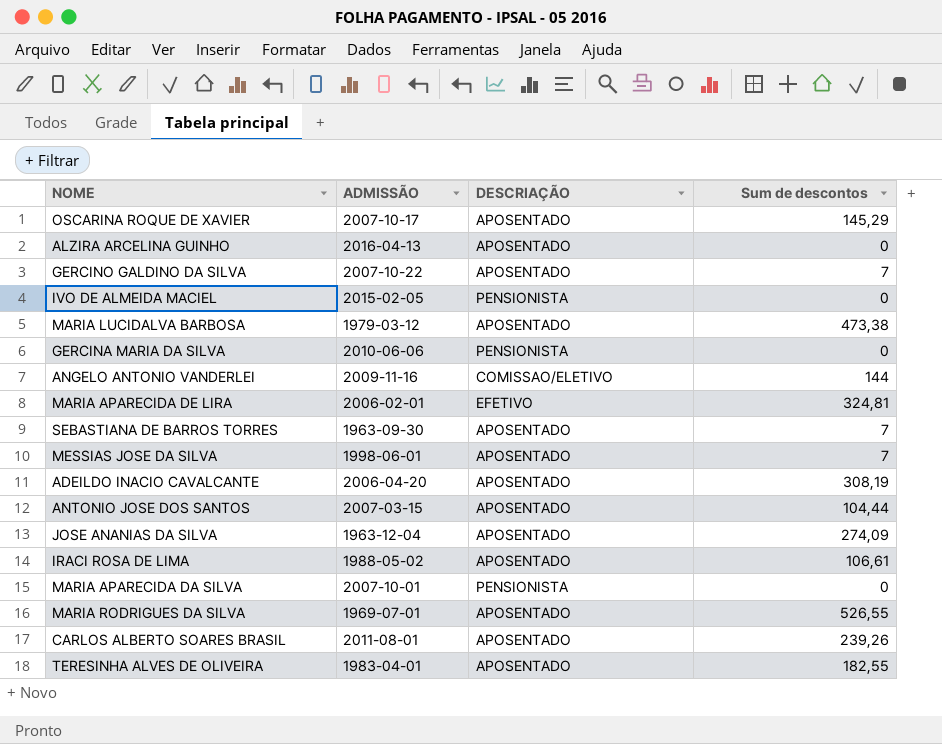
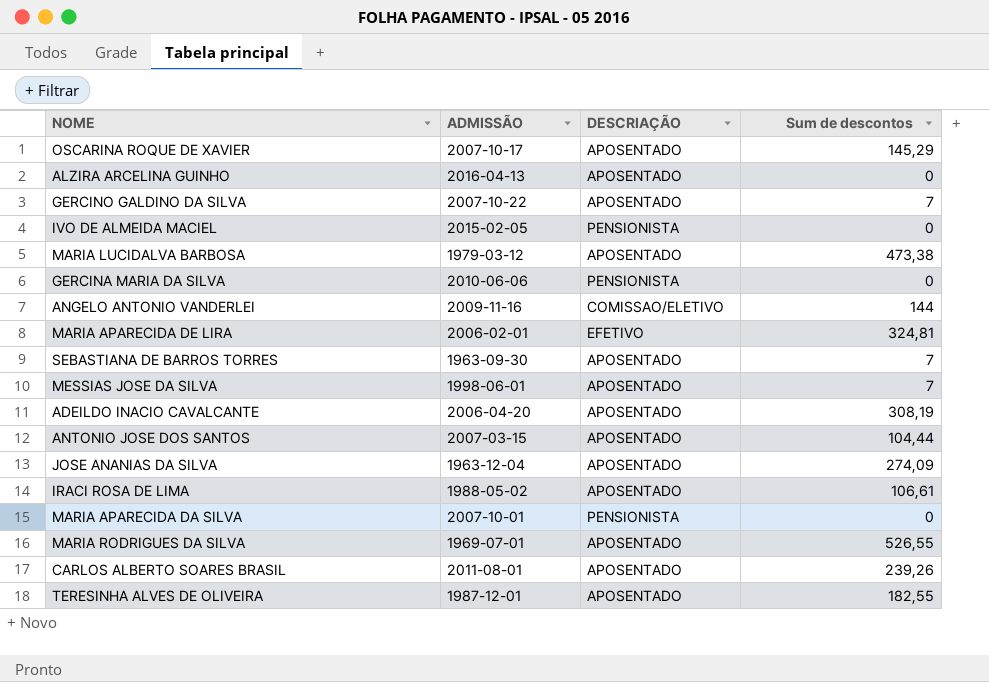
TERESINHA ALVES DE OLIVEIRA | ADMISSÃO: 1983-04-01 -> 1987-12-01

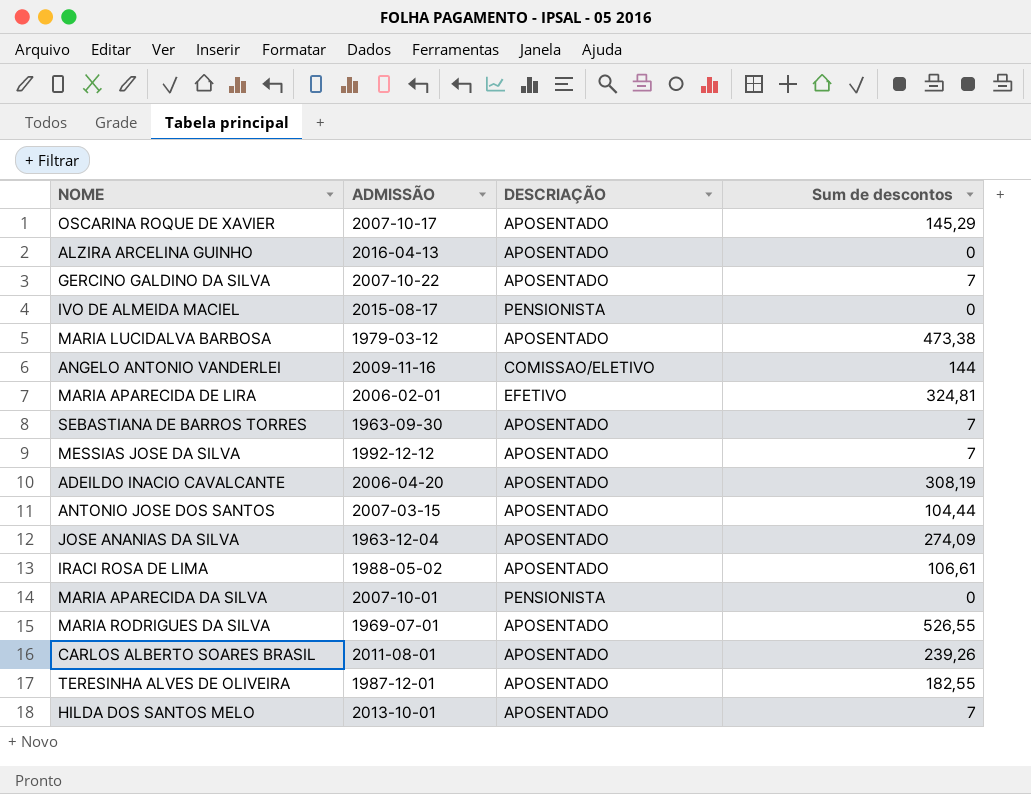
row GERCINA MARIA DA SILVA: 2010-06-06 | PENSIONISTA | 0 -> none
IVO DE ALMEIDA MACIEL | ADMISSÃO: 2015-02-05 -> 2015-08-17
MESSIAS JOSE DA SILVA | ADMISSÃO: 1998-06-01 -> 1992-12-12
row HILDA DOS SANTOS MELO: none -> 2013-10-01 | APOSENTADO | 7

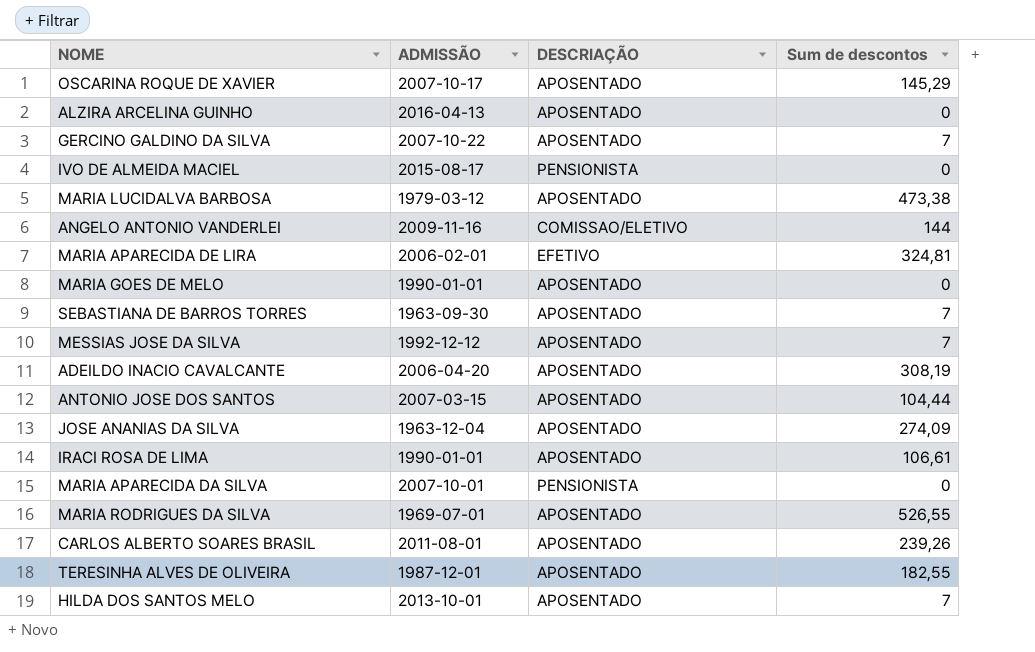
row MARIA GOES DE MELO: none -> 1990-01-01 | APOSENTADO | 0
IRACI ROSA DE LIMA | ADMISSÃO: 1988-05-02 -> 1990-01-01

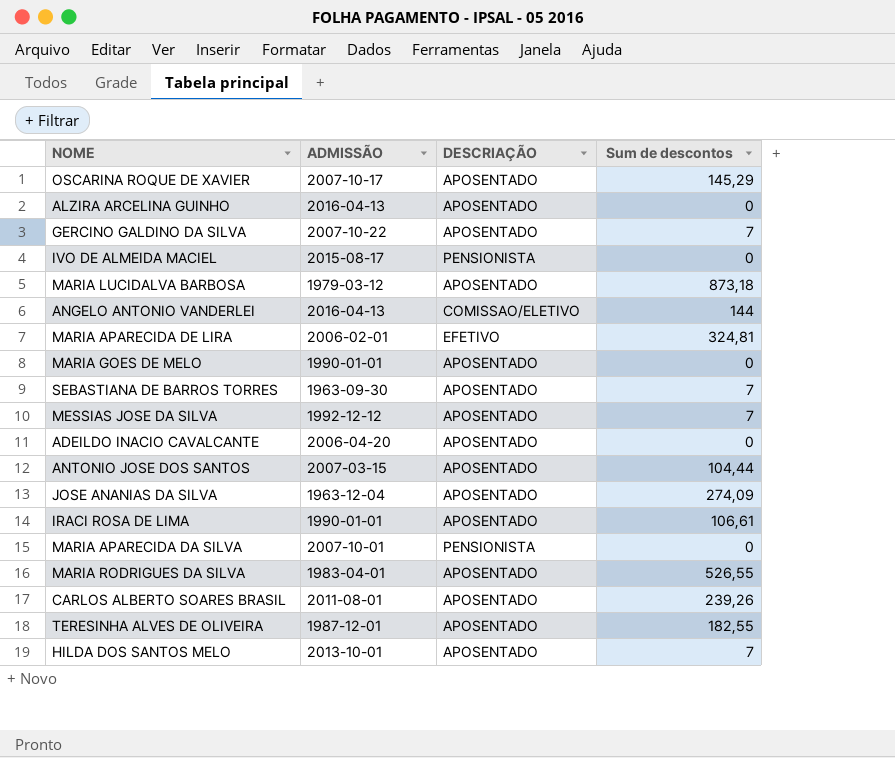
MARIA LUCIDALVA BARBOSA | Sum de descontos: 473,38 -> 873,18
ANGELO ANTONIO VANDERLEI | ADMISSÃO: 2009-11-16 -> 2016-04-13
ADEILDO INACIO CAVALCANTE | Sum de descontos: 308,19 -> 0
MARIA RODRIGUES DA SILVA | ADMISSÃO: 1969-07-01 -> 1983-04-01

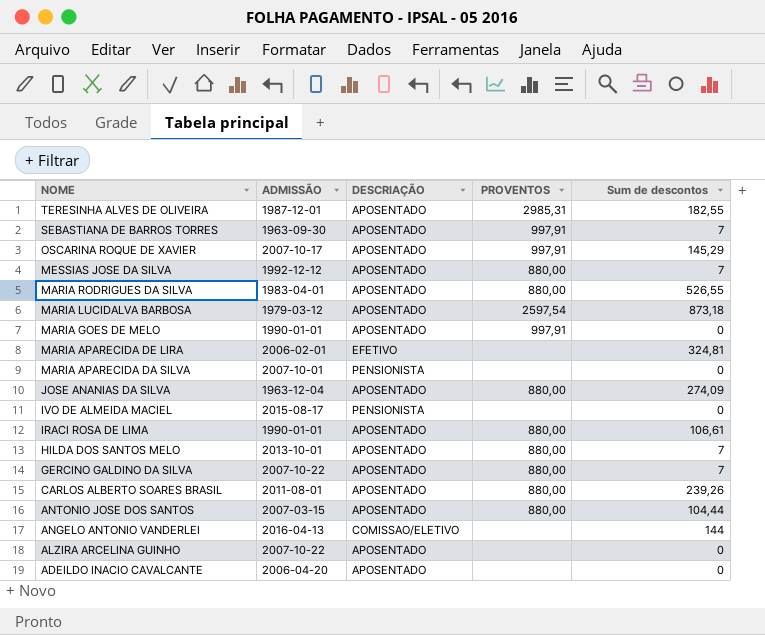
row order: none -> NOME descending
column PROVENTOS | position: none -> 4
ALZIRA ARCELINA GUINHO | ADMISSÃO: 2016-04-13 -> 2007-10-22

